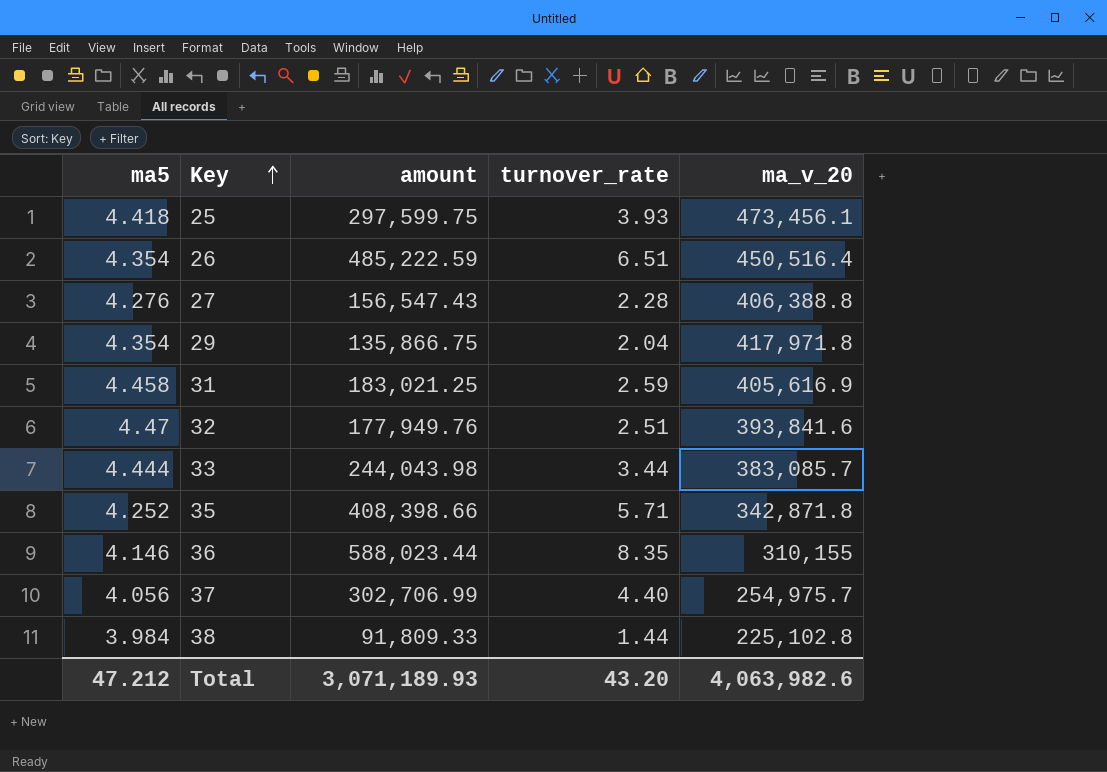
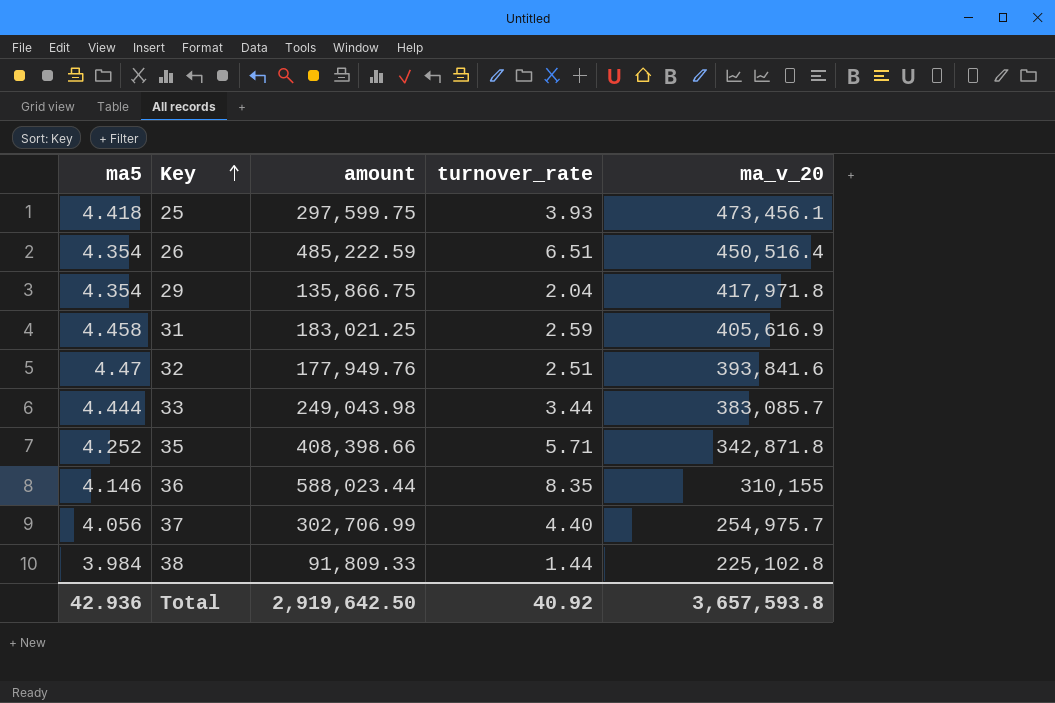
row 27: 4.276 | 156,547.43 | 2.28 | 406,388.8 -> none
33 | amount: 244,043.98 -> 249,043.98
Total | ma5: 47.212 -> 42.936
Total | amount: 3,071,189.93 -> 2,919,642.50
Total | turnover_rate: 43.20 -> 40.92
Total | ma_v_20: 4,063,982.6 -> 3,657,593.8

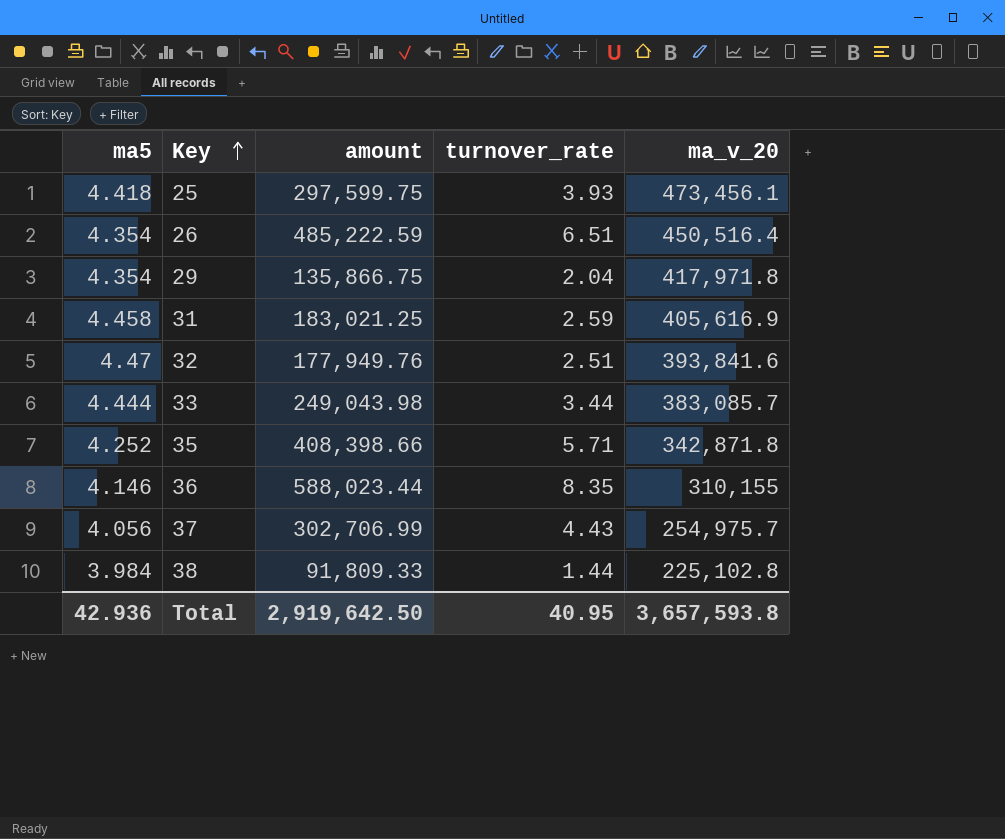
37 | turnover_rate: 4.40 -> 4.43
Total | turnover_rate: 40.92 -> 40.95

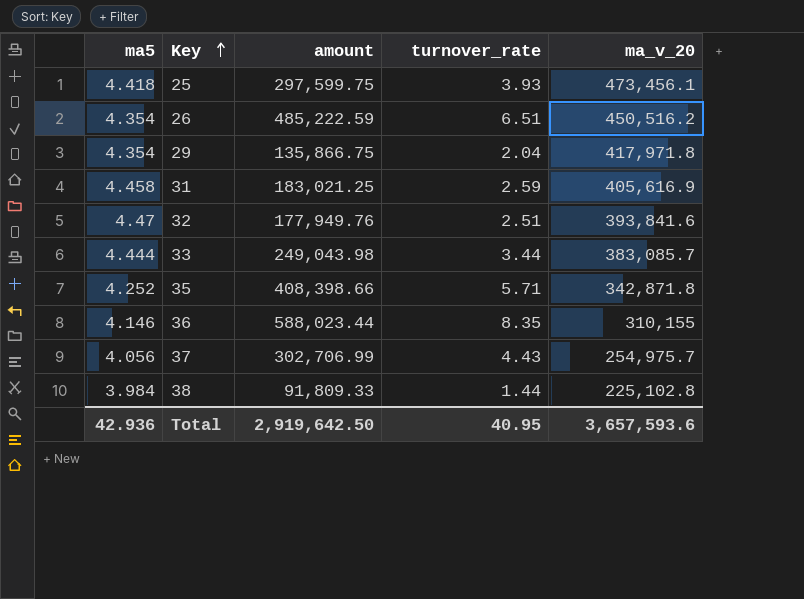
26 | ma_v_20: 450,516.4 -> 450,516.2
Total | ma_v_20: 3,657,593.8 -> 3,657,593.6

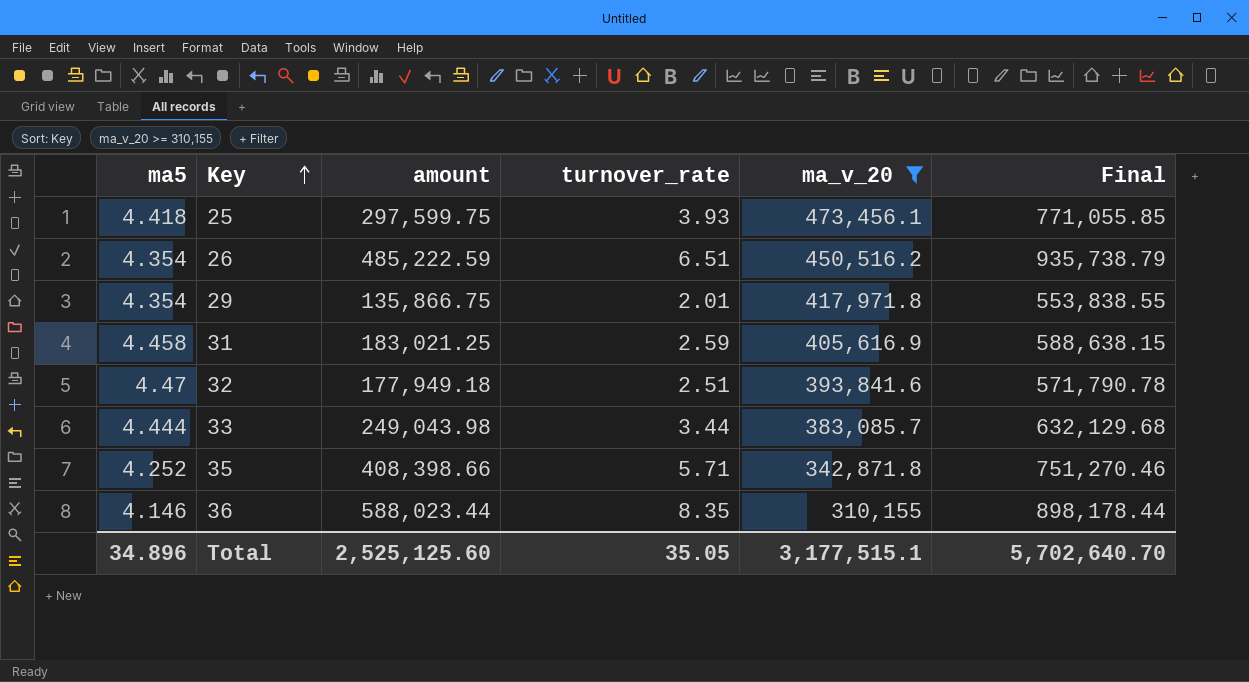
filter: none -> ma_v_20 >= 310,155
column Final | formula: none -> [amount] + [ma_v_20]
29 | turnover_rate: 2.04 -> 2.01
32 | amount: 177,949.76 -> 177,949.18
Total | ma5: 42.936 -> 34.896
Total | amount: 2,919,642.50 -> 2,525,125.60
Total | turnover_rate: 40.95 -> 35.05
Total | ma_v_20: 3,657,593.6 -> 3,177,515.1

